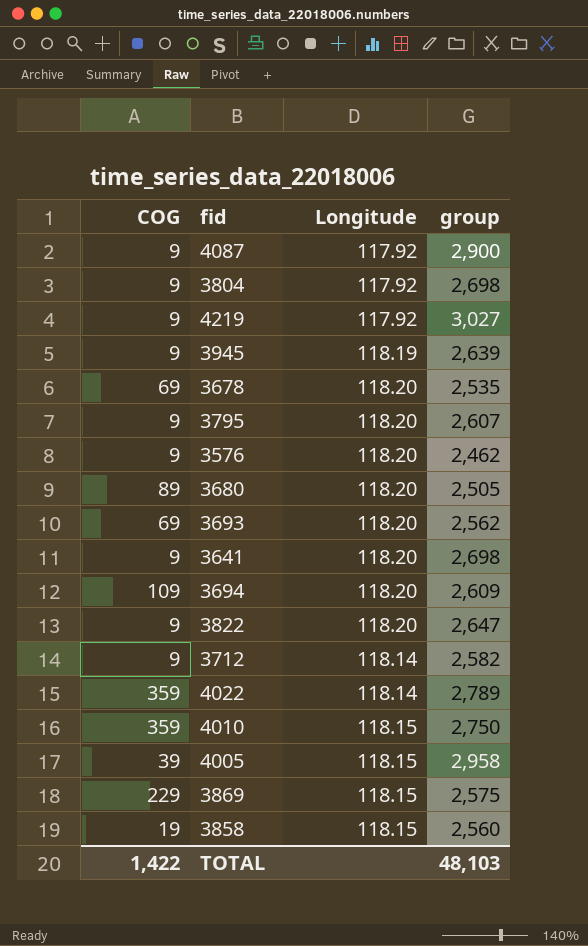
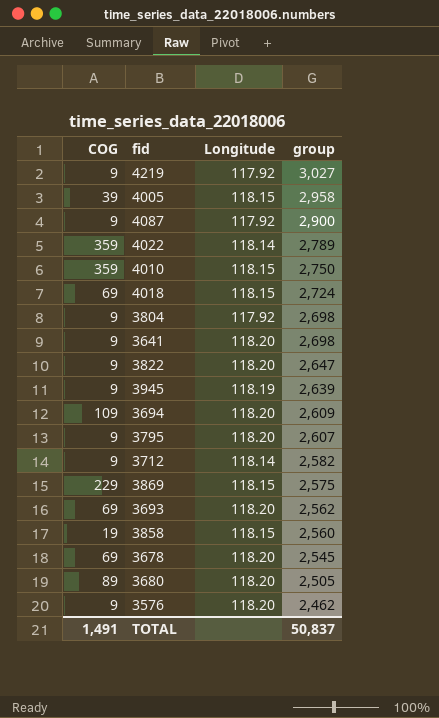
row order: none -> group descending
row 4018: none -> 69 | 118.15 | 2,724
3678 | group: 2,535 -> 2,545
TOTAL | COG: 1,422 -> 1,491
TOTAL | group: 48,103 -> 50,837

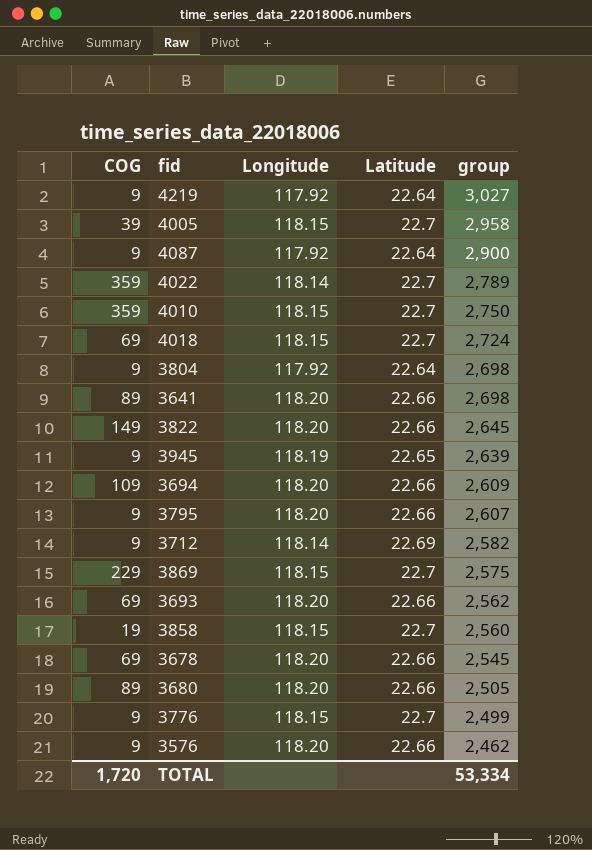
column Latitude | position: none -> 4
3641 | COG: 9 -> 89
3822 | COG: 9 -> 149
3822 | group: 2,647 -> 2,645
row 3776: none -> 9 | 118.15 | 22.7 | 2,499
TOTAL | COG: 1,491 -> 1,720
TOTAL | group: 50,837 -> 53,334

